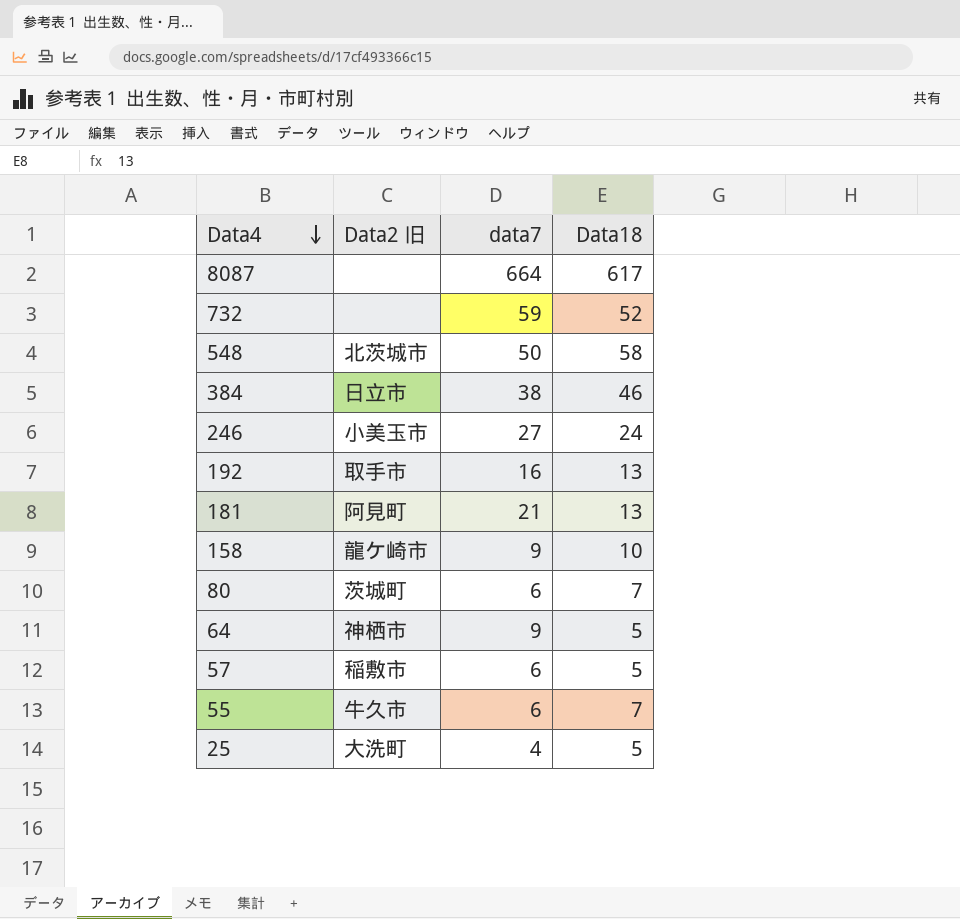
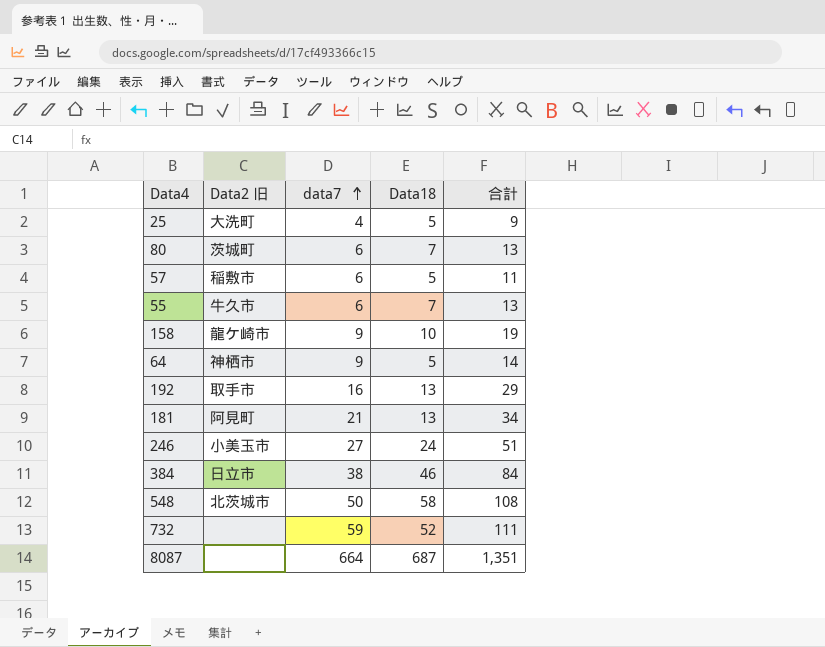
row order: Data4 descending -> data7 ascending
column 合計 | formula: none -> [data7] + [Data18]
8087 | Data18: 617 -> 687

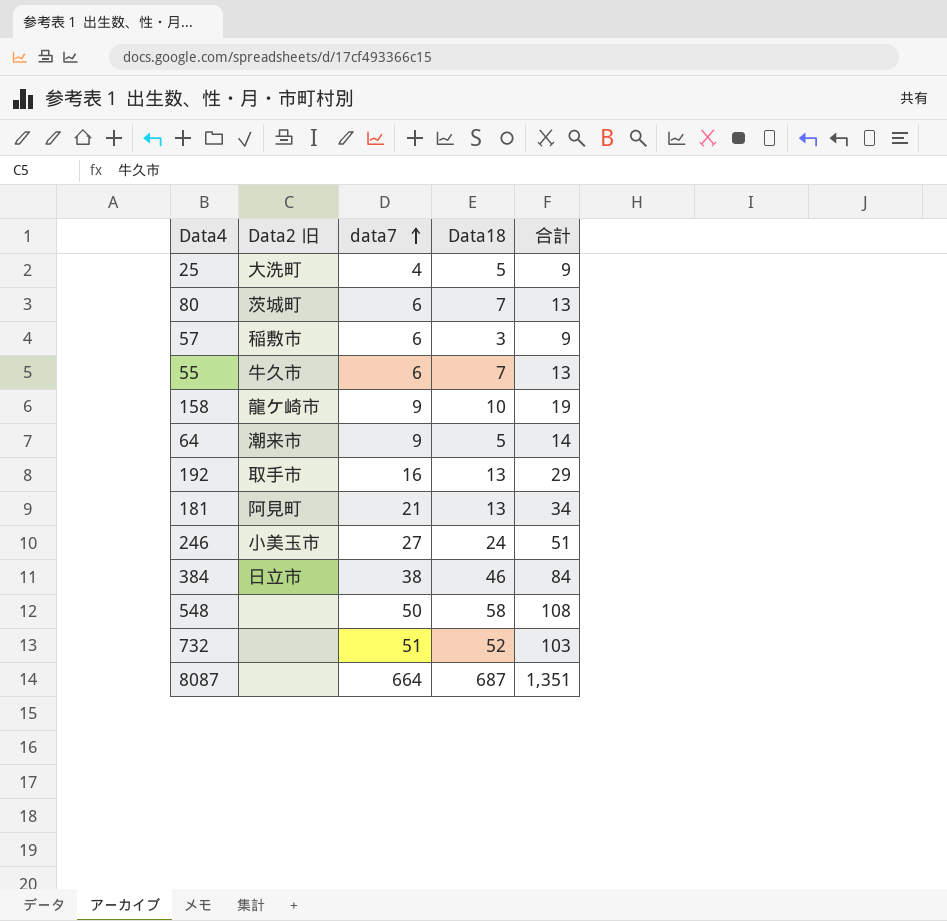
57 | Data18: 5 -> 3
57 | 合計: 11 -> 9
64 | Data2 旧: 神栖市 -> 潮来市
548 | Data2 旧: 北茨城市 -> none
732 | data7: 59 -> 51
732 | 合計: 111 -> 103

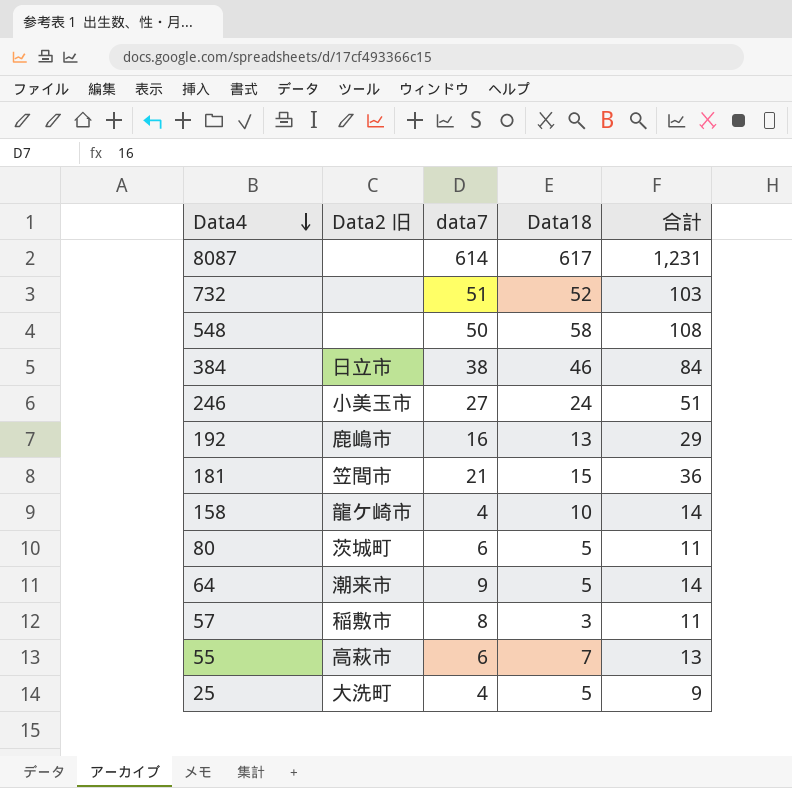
row order: data7 ascending -> Data4 descending
8087 | data7: 664 -> 614
8087 | Data18: 687 -> 617
8087 | 合計: 1,351 -> 1,231
192 | Data2 旧: 取手市 -> 鹿嶋市
181 | Data2 旧: 阿見町 -> 笠間市
181 | Data18: 13 -> 15
181 | 合計: 34 -> 36
158 | data7: 9 -> 4
158 | 合計: 19 -> 14
80 | Data18: 7 -> 5
80 | 合計: 13 -> 11
57 | data7: 6 -> 8
57 | 合計: 9 -> 11
55 | Data2 旧: 牛久市 -> 高萩市

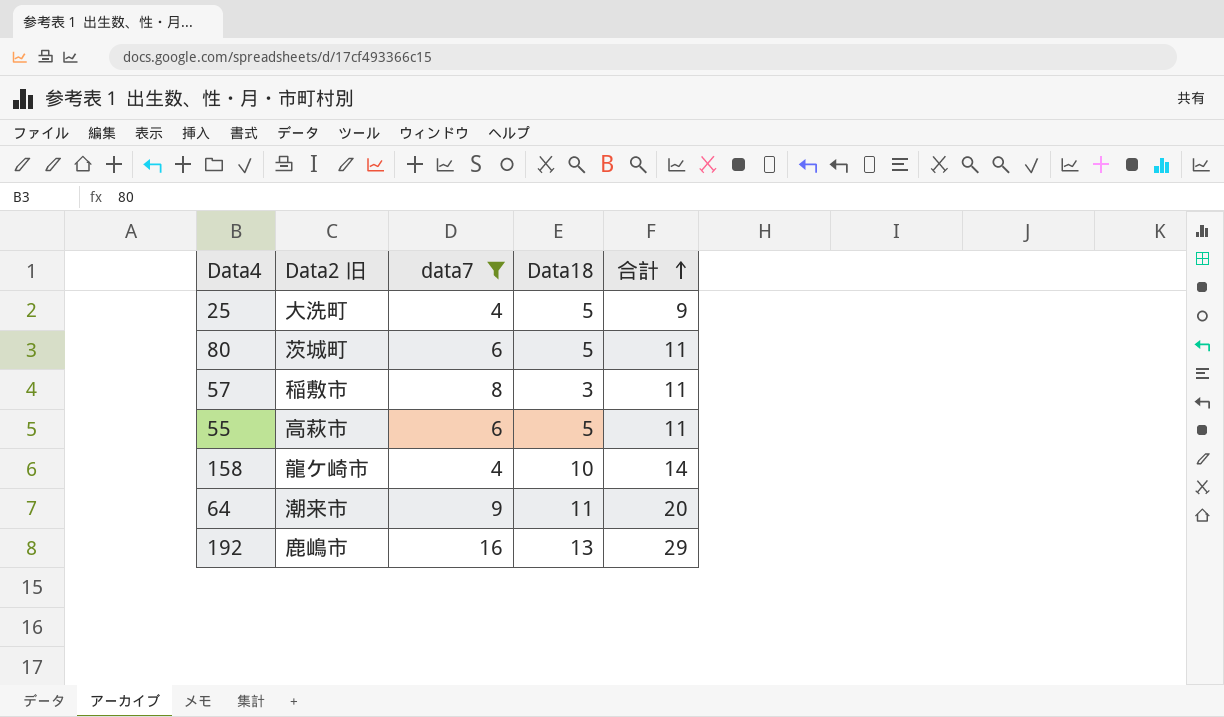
filter: none -> data7 <= 16
row order: Data4 descending -> 合計 ascending
55 | Data18: 7 -> 5
55 | 合計: 13 -> 11
64 | Data18: 5 -> 11
64 | 合計: 14 -> 20

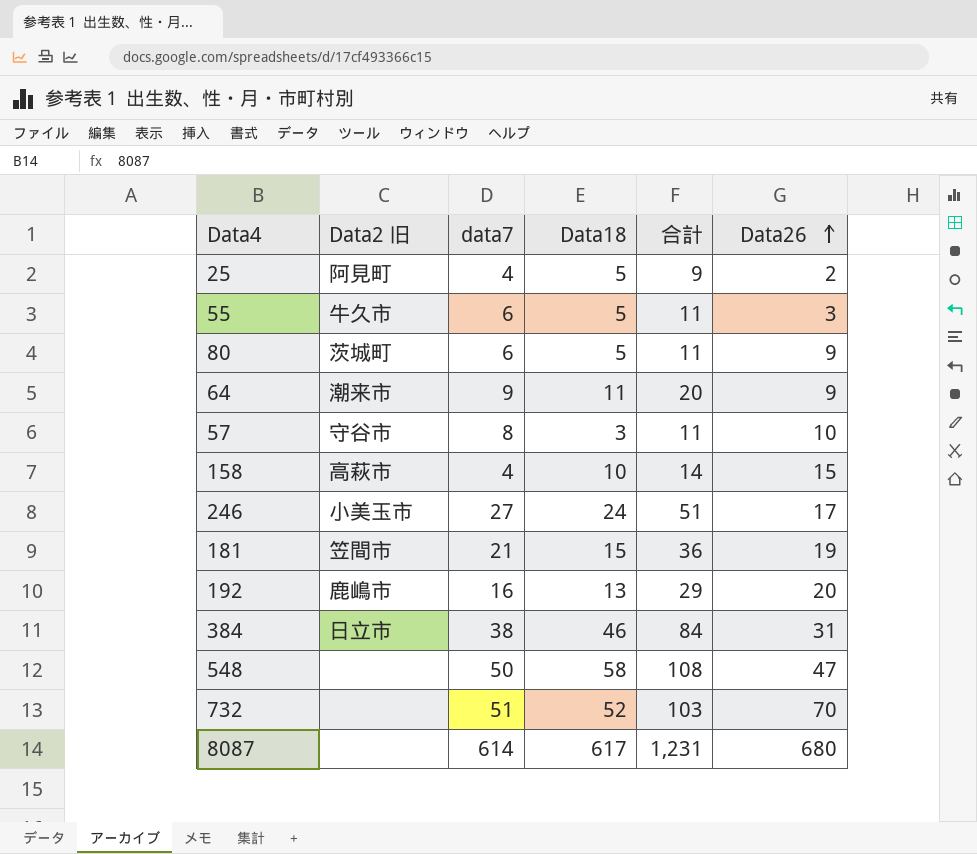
filter: data7 <= 16 -> none
row order: 合計 ascending -> Data26 ascending
column Data26 | position: none -> 6
25 | Data2 旧: 大洗町 -> 阿見町
55 | Data2 旧: 高萩市 -> 牛久市
57 | Data2 旧: 稲敷市 -> 守谷市
158 | Data2 旧: 龍ケ崎市 -> 高萩市

